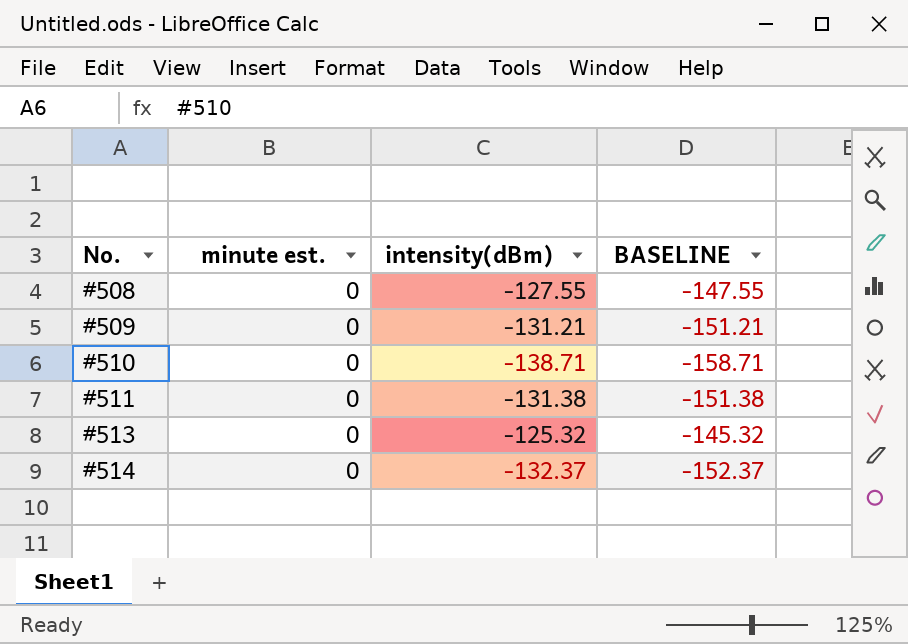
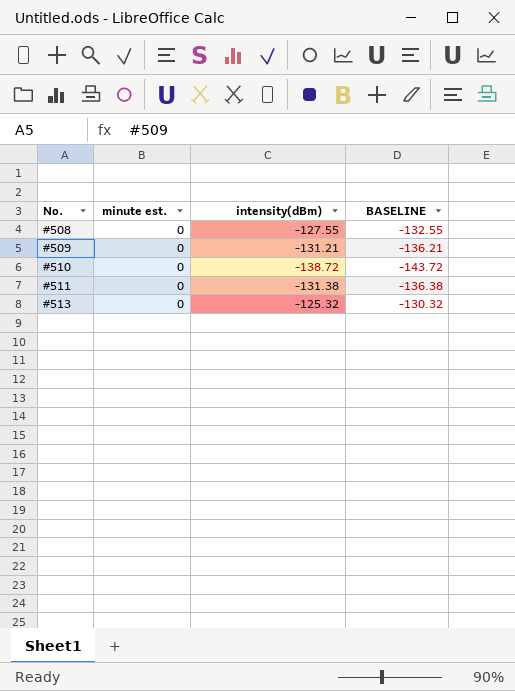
column BASELINE | formula: [intensity(dBm)] - 20 -> [intensity(dBm)] - 5
row #514: 0 | -132.37 | -152.37 -> none
#510 | intensity(dBm): -138.71 -> -138.72

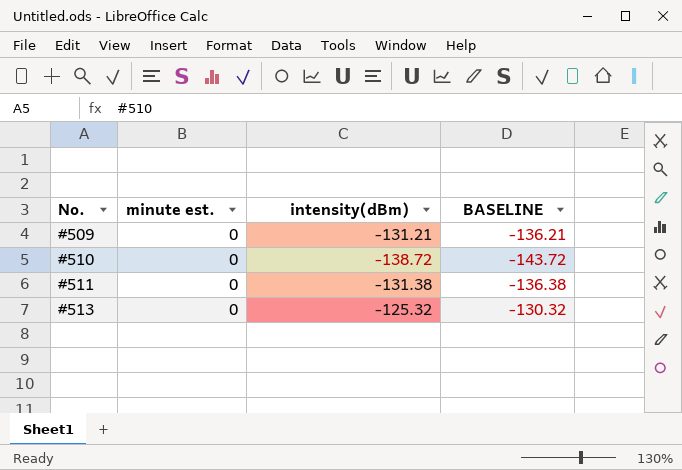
row #508: 0 | -127.55 | -132.55 -> none

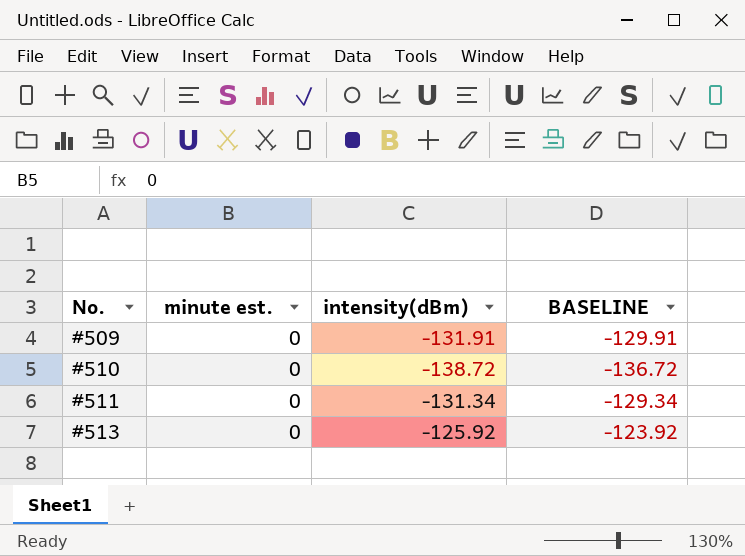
column BASELINE | formula: [intensity(dBm)] - 5 -> [intensity(dBm)] + 2
#509 | intensity(dBm): -131.21 -> -131.91
#511 | intensity(dBm): -131.38 -> -131.34
#513 | intensity(dBm): -125.32 -> -125.92

